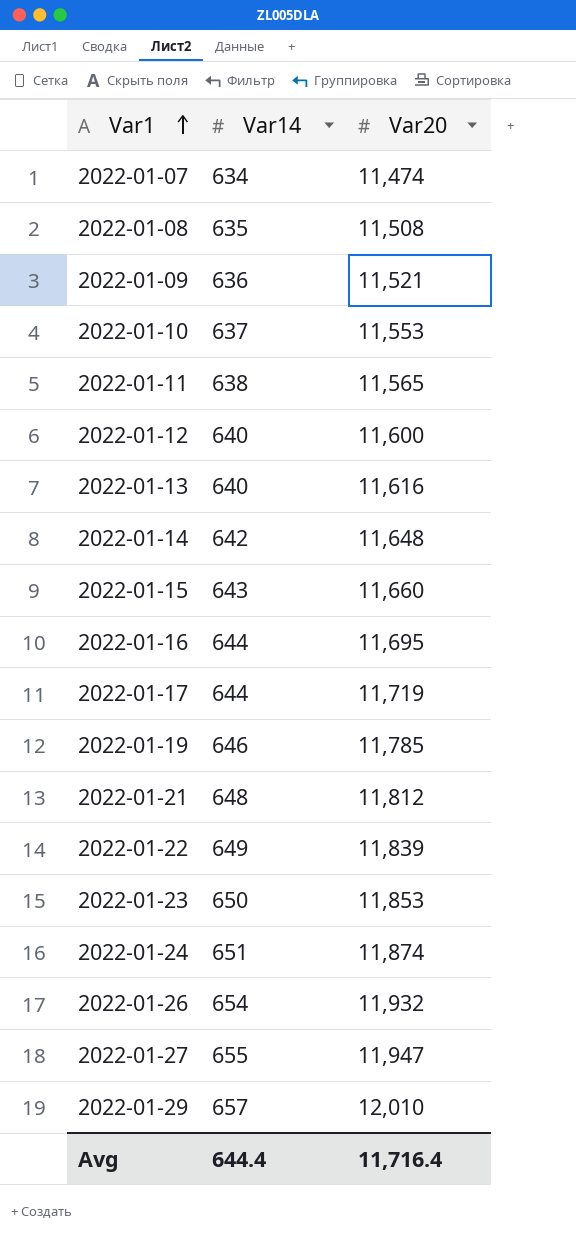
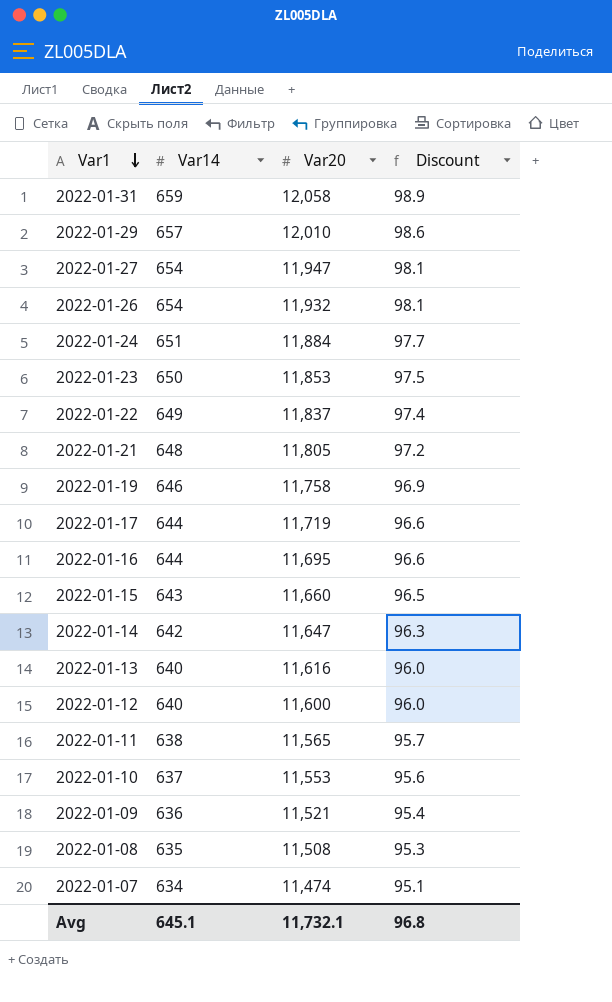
row order: Var1 ascending -> Var1 descending
column Discount | formula: none -> [Var14] * 0.15
row 2022-01-31: none -> 659 | 12,058 | 98.9
2022-01-27 | Var14: 655 -> 654
2022-01-24 | Var20: 11,874 -> 11,884
2022-01-22 | Var20: 11,839 -> 11,837
2022-01-21 | Var20: 11,812 -> 11,805
2022-01-19 | Var20: 11,785 -> 11,758
2022-01-14 | Var20: 11,648 -> 11,647
Avg | Var14: 644.4 -> 645.1
Avg | Var20: 11,716.4 -> 11,732.1

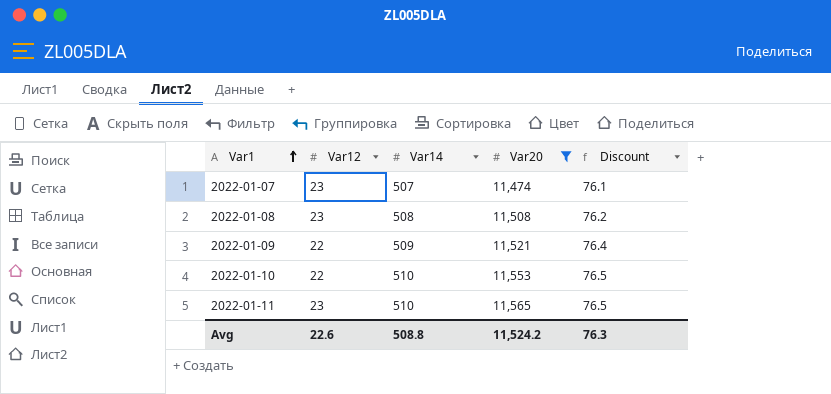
filter: none -> Var20 <= 11,565
row order: Var1 descending -> Var1 ascending
column Var12 | position: none -> 2
2022-01-07 | Var14: 634 -> 507
2022-01-07 | Discount: 95.1 -> 76.1
2022-01-08 | Var14: 635 -> 508
2022-01-08 | Discount: 95.3 -> 76.2
2022-01-09 | Var14: 636 -> 509
2022-01-09 | Discount: 95.4 -> 76.4
2022-01-10 | Var14: 637 -> 510
2022-01-10 | Discount: 95.6 -> 76.5
2022-01-11 | Var14: 638 -> 510
2022-01-11 | Discount: 95.7 -> 76.5
Avg | Var14: 645.1 -> 508.8
Avg | Var20: 11,732.1 -> 11,524.2
Avg | Discount: 96.8 -> 76.3

